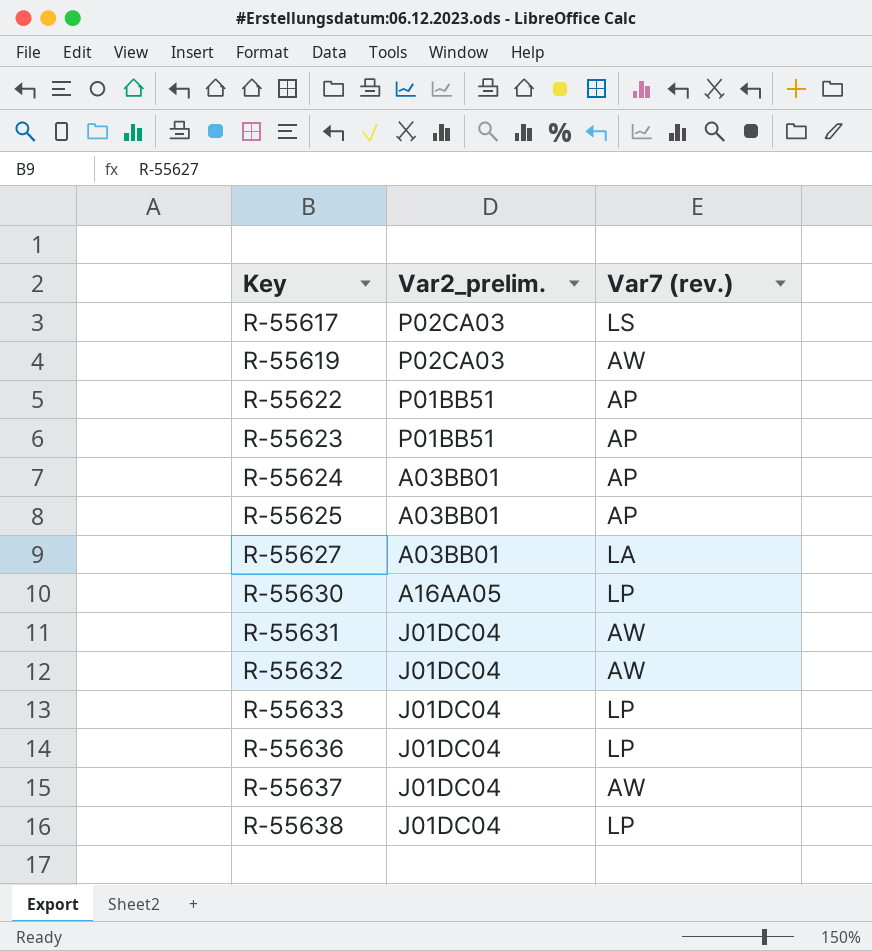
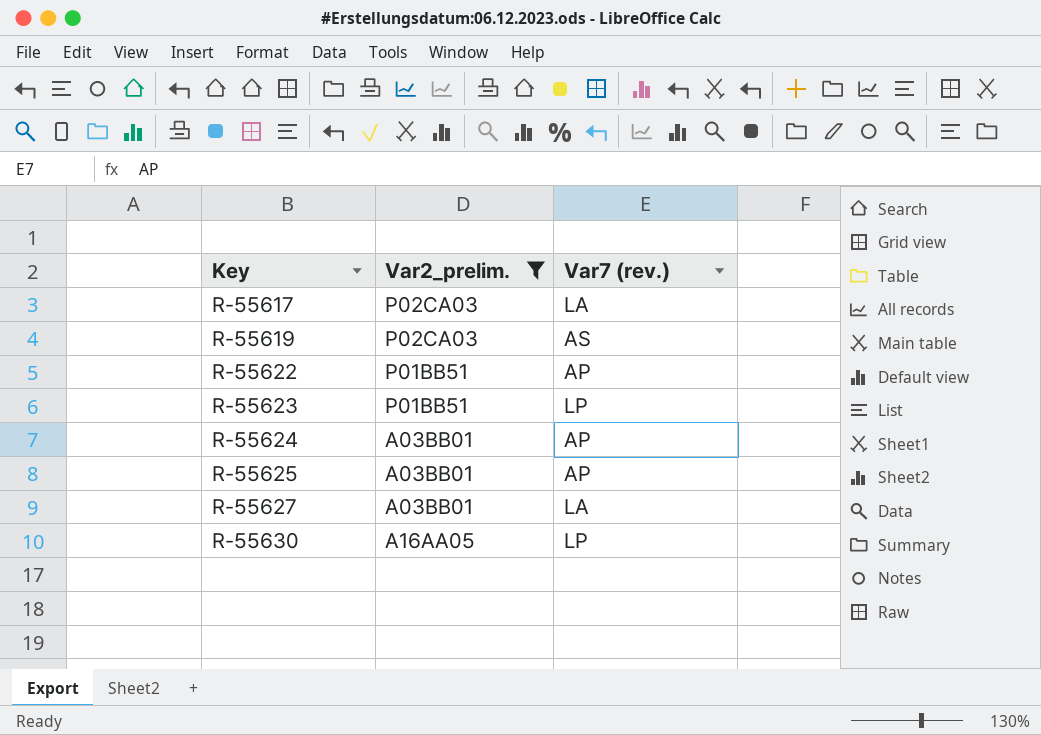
filter: none -> Var2_prelim. != J01DC04
R-55617 | Var7 (rev.): LS -> LA
R-55619 | Var7 (rev.): AW -> AS
R-55623 | Var7 (rev.): AP -> LP

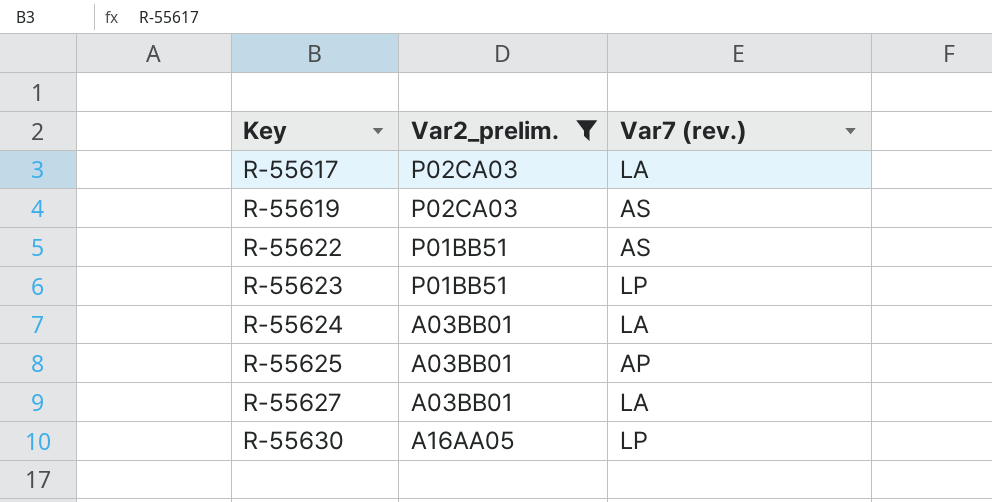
R-55622 | Var7 (rev.): AP -> AS
R-55624 | Var7 (rev.): AP -> LA

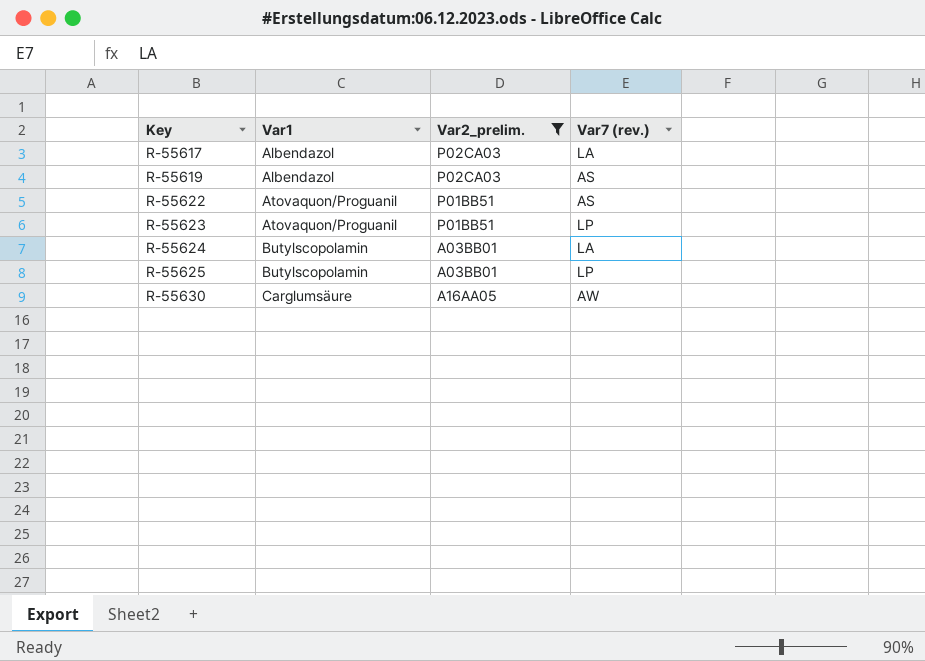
column Var1 | position: none -> 2
row R-55627: A03BB01 | LA -> none
R-55625 | Var7 (rev.): AP -> LP
R-55630 | Var7 (rev.): LP -> AW

